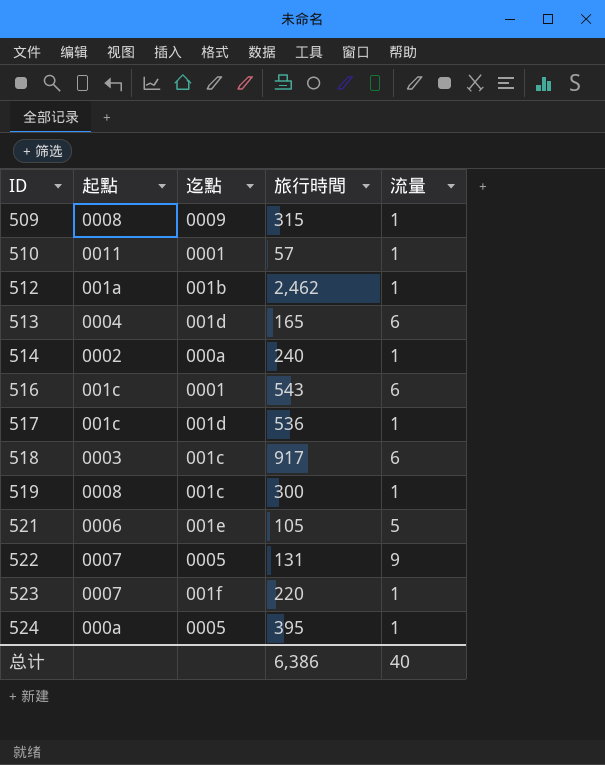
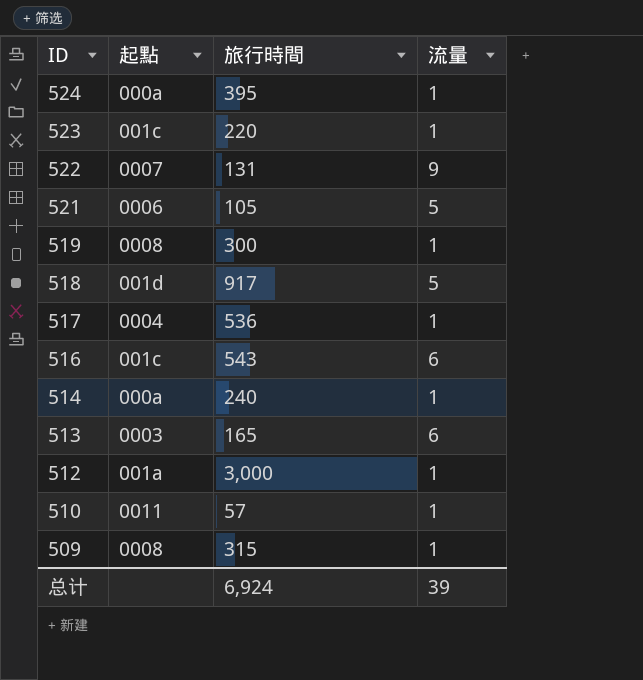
row order: ID ascending -> ID descending
column 迄點 | position: 3 -> none
523 | 起點: 0007 -> 001c
518 | 起點: 0003 -> 001d
518 | 流量: 6 -> 5
517 | 起點: 001c -> 0004
514 | 起點: 0002 -> 000a
513 | 起點: 0004 -> 0003
512 | 旅行時間: 2,462 -> 3,000
总计 | 旅行時間: 6,386 -> 6,924
总计 | 流量: 40 -> 39

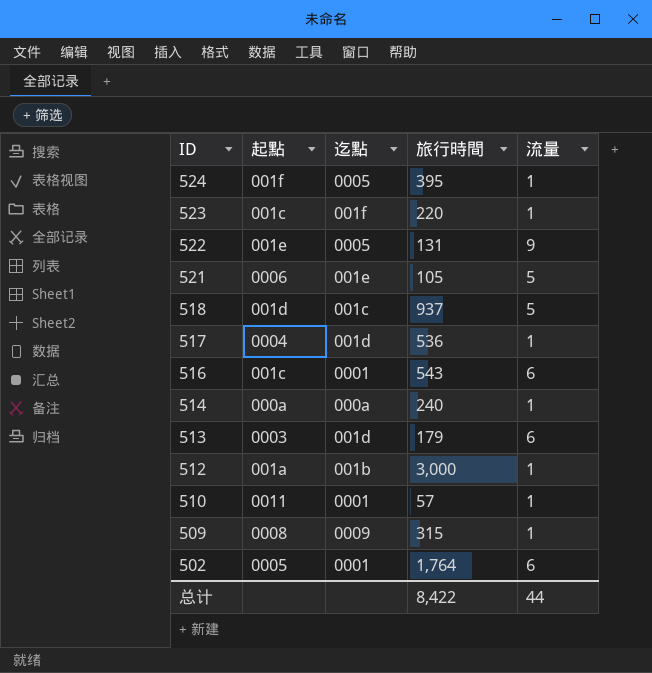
column 迄點 | position: none -> 3
row 519: 0008 | 300 | 1 -> none
524 | 起點: 000a -> 001f
522 | 起點: 0007 -> 001e
518 | 旅行時間: 917 -> 937
513 | 旅行時間: 165 -> 179
row 502: none -> 0005 | 0001 | 1,764 | 6
总计 | 旅行時間: 6,924 -> 8,422
总计 | 流量: 39 -> 44

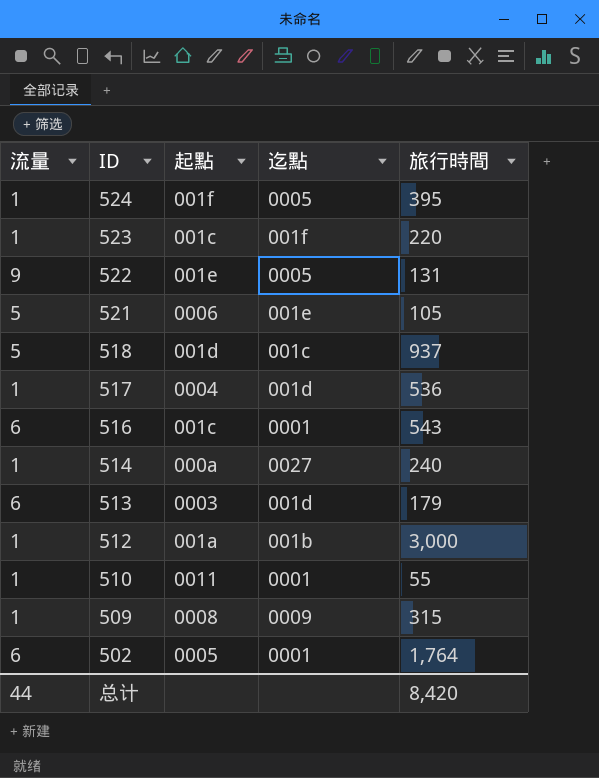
column 流量 | position: 5 -> 1
514 | 迄點: 000a -> 0027
510 | 旅行時間: 57 -> 55
总计 | 旅行時間: 8,422 -> 8,420

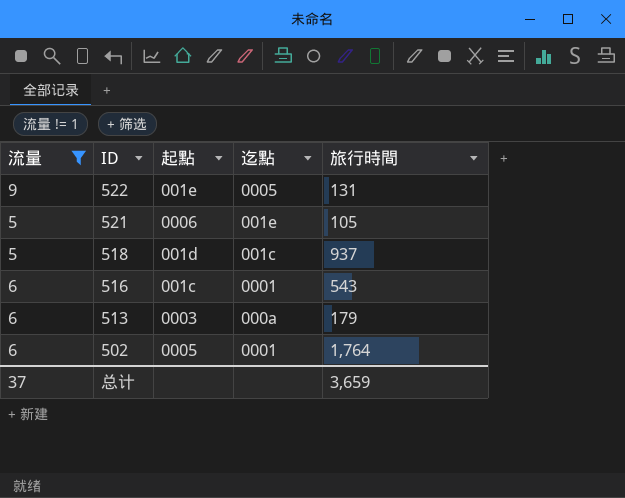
filter: none -> 流量 != 1
513 | 迄點: 001d -> 000a
总计 | 流量: 44 -> 37
总计 | 旅行時間: 8,420 -> 3,659

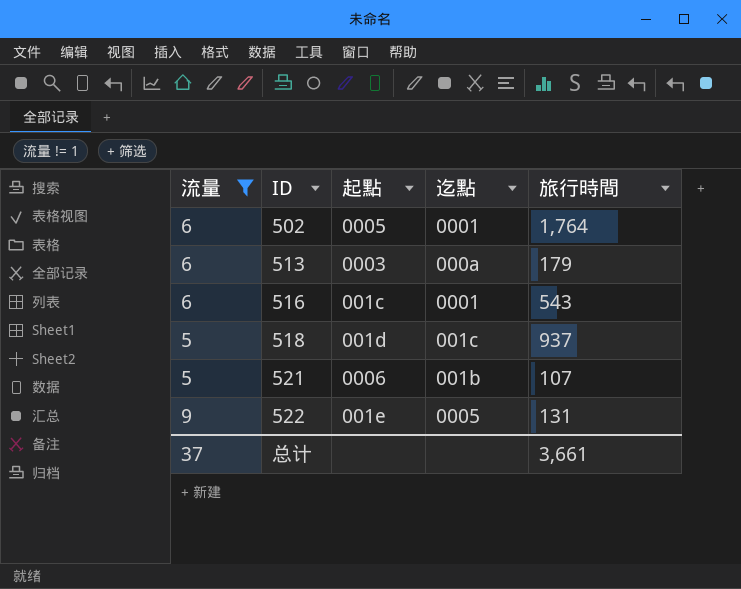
row order: ID descending -> ID ascending
521 | 迄點: 001e -> 001b
521 | 旅行時間: 105 -> 107
总计 | 旅行時間: 3,659 -> 3,661

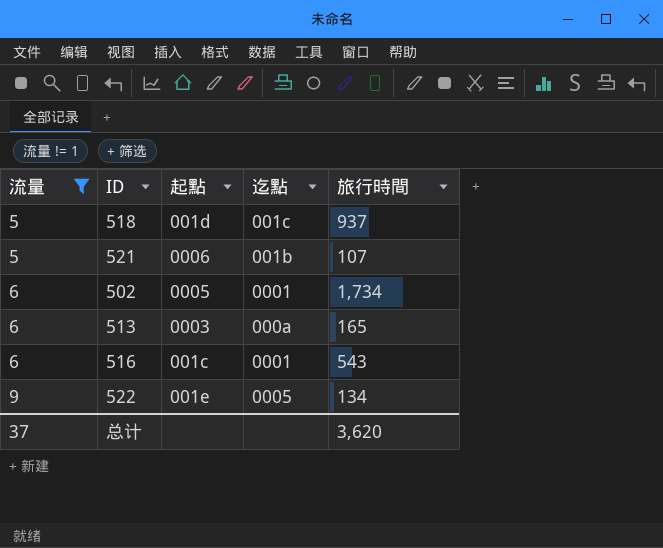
row order: ID ascending -> 流量 ascending
502 | 旅行時間: 1,764 -> 1,734
513 | 旅行時間: 179 -> 165
522 | 旅行時間: 131 -> 134
总计 | 旅行時間: 3,661 -> 3,620

